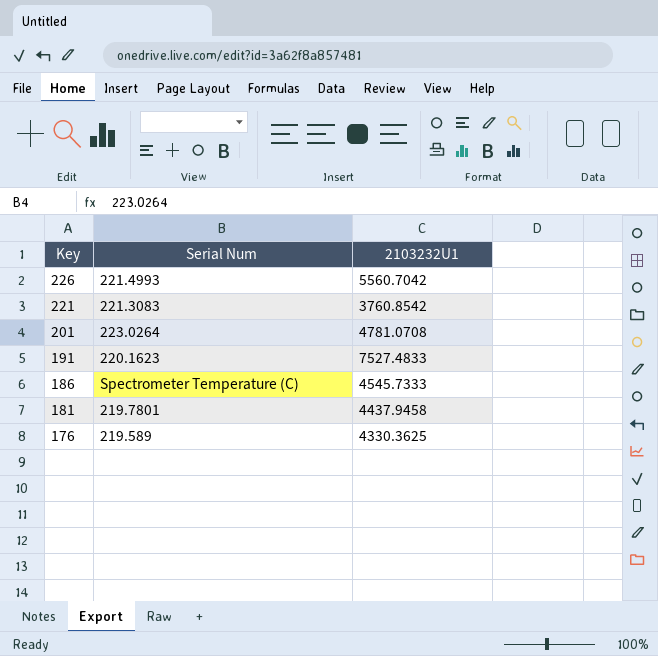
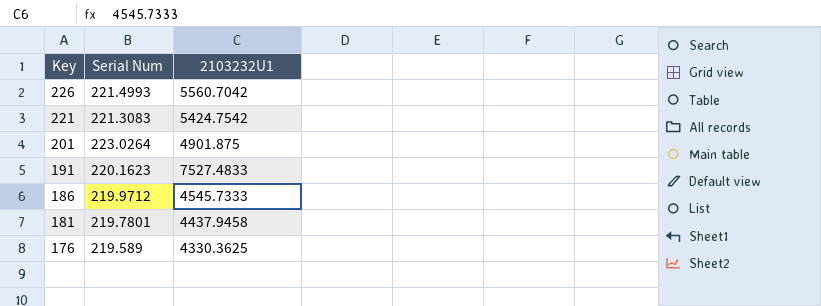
221 | 2103232U1: 3760.8542 -> 5424.7542
201 | 2103232U1: 4781.0708 -> 4901.875
186 | Serial Num: Spectrometer Temperature (C) -> 219.9712

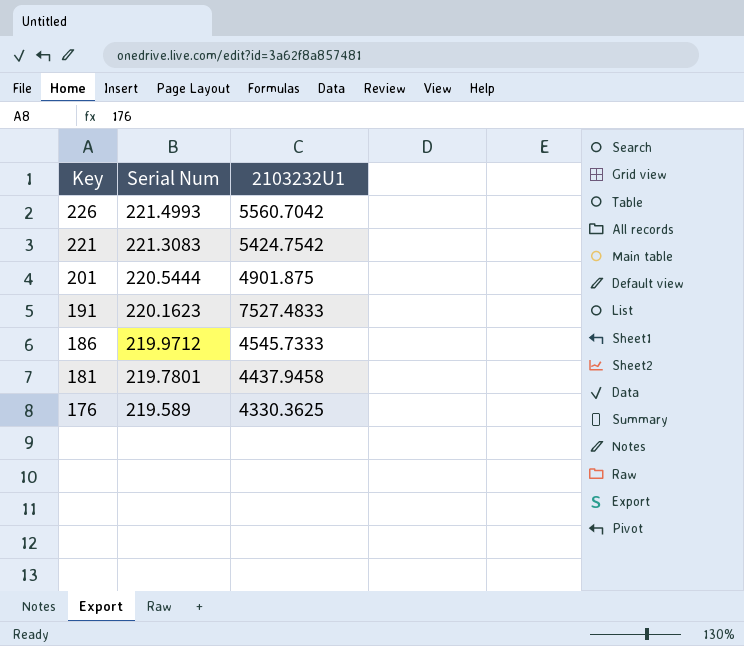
201 | Serial Num: 223.0264 -> 220.5444

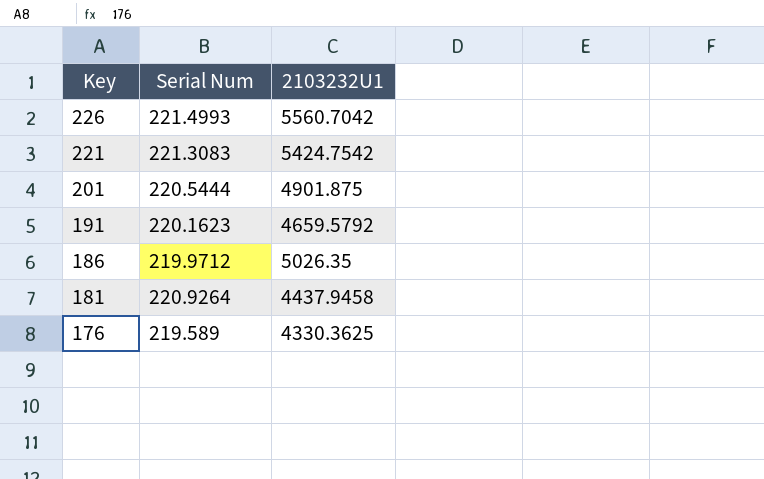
191 | 2103232U1: 7527.4833 -> 4659.5792
186 | 2103232U1: 4545.7333 -> 5026.35
181 | Serial Num: 219.7801 -> 220.9264

